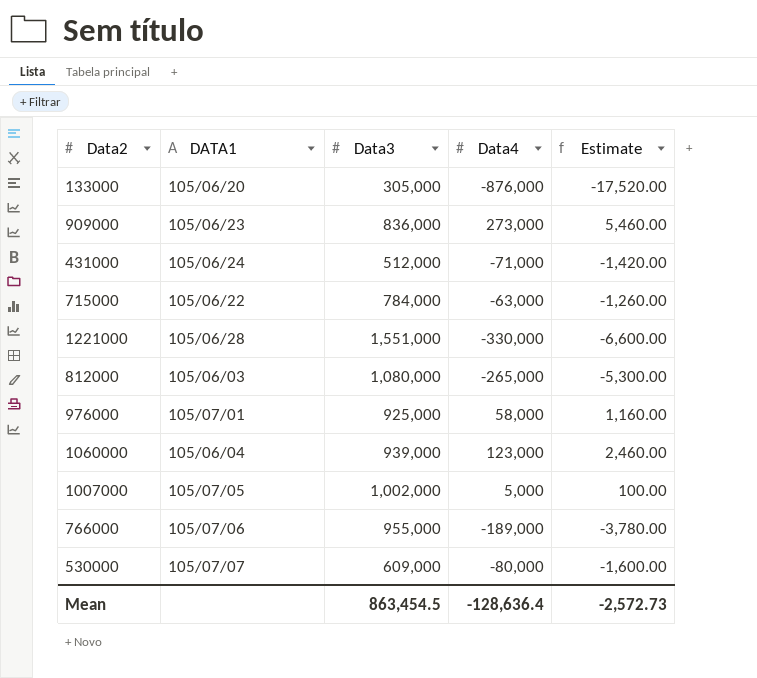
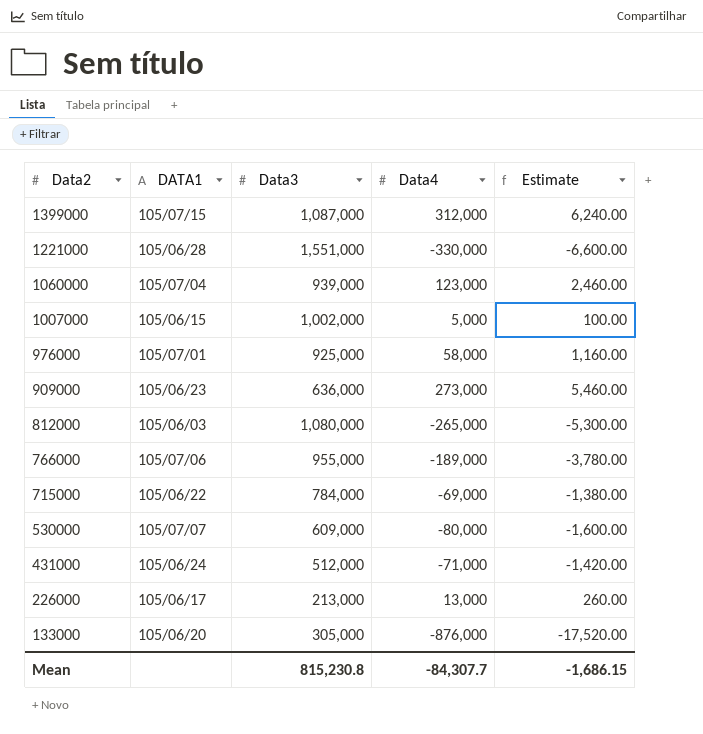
row order: none -> Data2 descending
row 1399000: none -> 105/07/15 | 1,087,000 | 312,000 | 6,240.00
1060000 | DATA1: 105/06/04 -> 105/07/04
1007000 | DATA1: 105/07/05 -> 105/06/15
909000 | Data3: 836,000 -> 636,000
715000 | Data4: -63,000 -> -69,000
715000 | Estimate: -1,260.00 -> -1,380.00
row 226000: none -> 105/06/17 | 213,000 | 13,000 | 260.00
Mean | Data3: 863,454.5 -> 815,230.8
Mean | Data4: -128,636.4 -> -84,307.7
Mean | Estimate: -2,572.73 -> -1,686.15

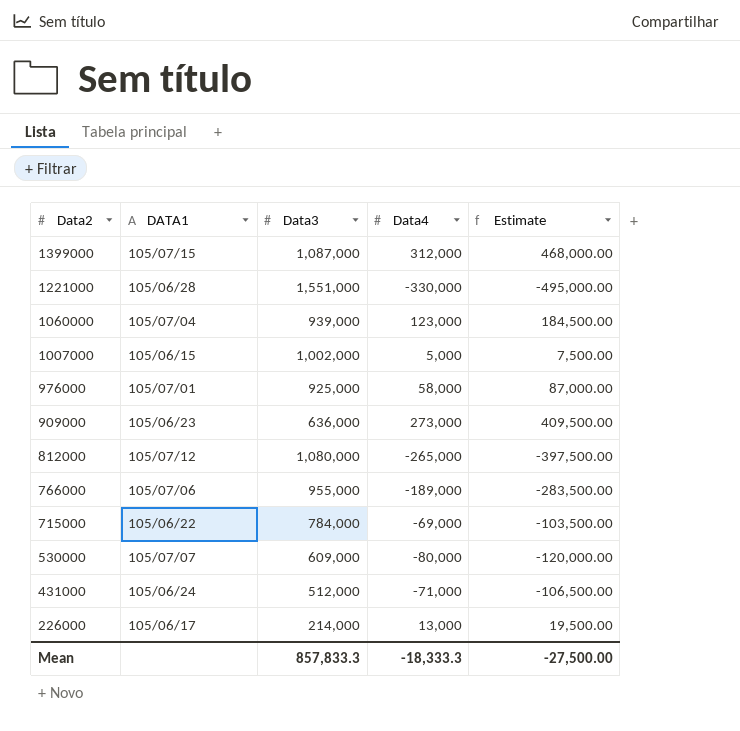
column Estimate | formula: [Data4] * 0.02 -> [Data4] * 1.5
row 133000: 105/06/20 | 305,000 | -876,000 | -17,520.00 -> none
812000 | DATA1: 105/06/03 -> 105/07/12
226000 | Data3: 213,000 -> 214,000
Mean | Data3: 815,230.8 -> 857,833.3
Mean | Data4: -84,307.7 -> -18,333.3
Mean | Estimate: -1,686.15 -> -27,500.00

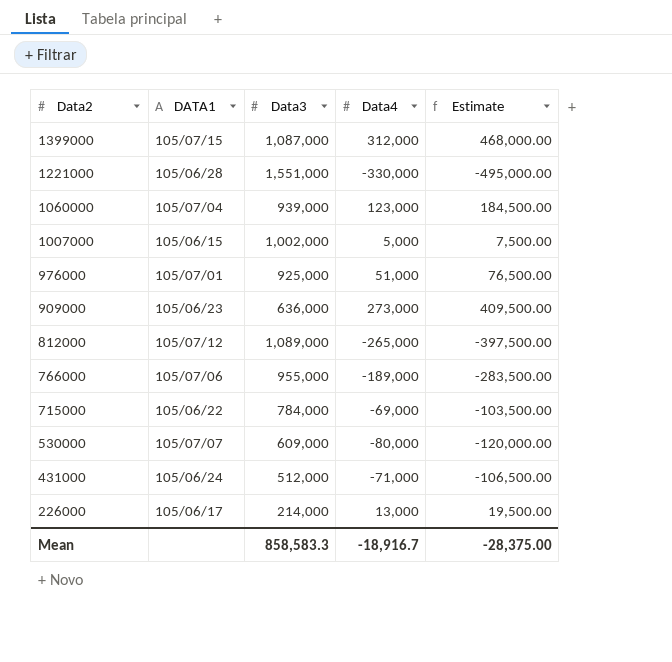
976000 | Data4: 58,000 -> 51,000
976000 | Estimate: 87,000.00 -> 76,500.00
812000 | Data3: 1,080,000 -> 1,089,000
Mean | Data3: 857,833.3 -> 858,583.3
Mean | Data4: -18,333.3 -> -18,916.7
Mean | Estimate: -27,500.00 -> -28,375.00

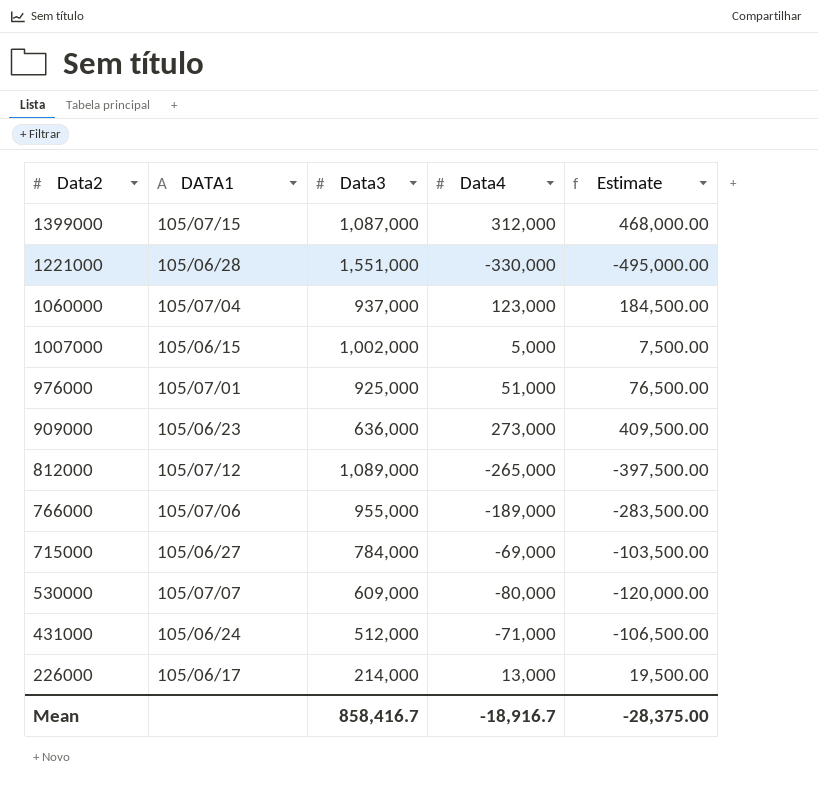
1060000 | Data3: 939,000 -> 937,000
715000 | DATA1: 105/06/22 -> 105/06/27
Mean | Data3: 858,583.3 -> 858,416.7

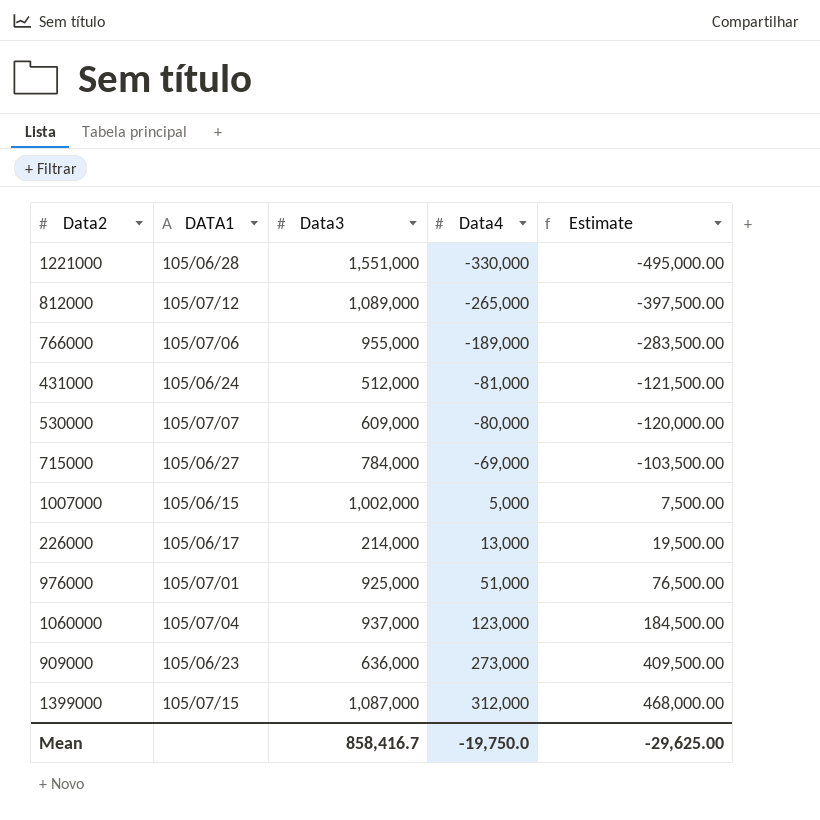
row order: Data2 descending -> Data4 ascending
431000 | Data4: -71,000 -> -81,000
431000 | Estimate: -106,500.00 -> -121,500.00
Mean | Data4: -18,916.7 -> -19,750.0
Mean | Estimate: -28,375.00 -> -29,625.00

